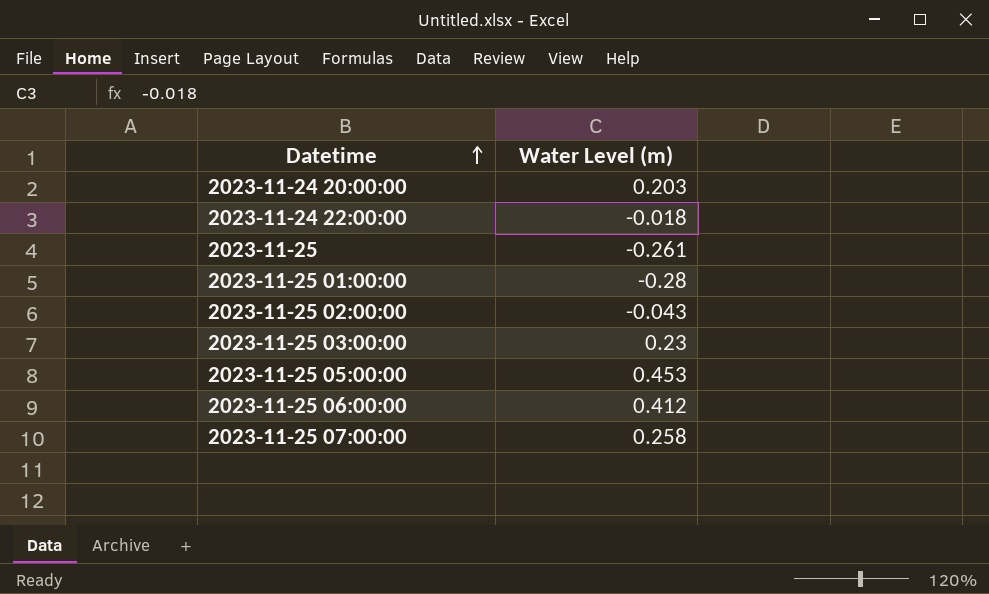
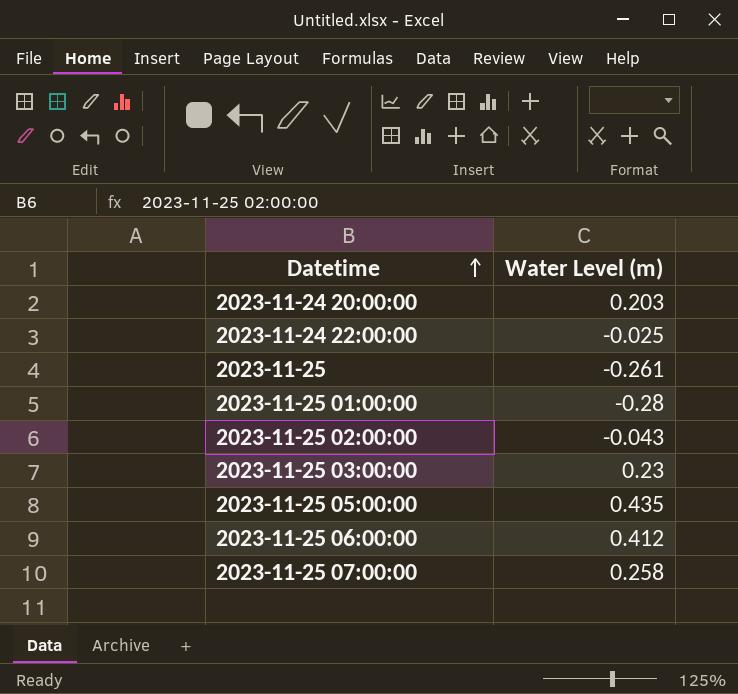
2023-11-24 22:00:00 | Water Level (m): -0.018 -> -0.025
2023-11-25 05:00:00 | Water Level (m): 0.453 -> 0.435

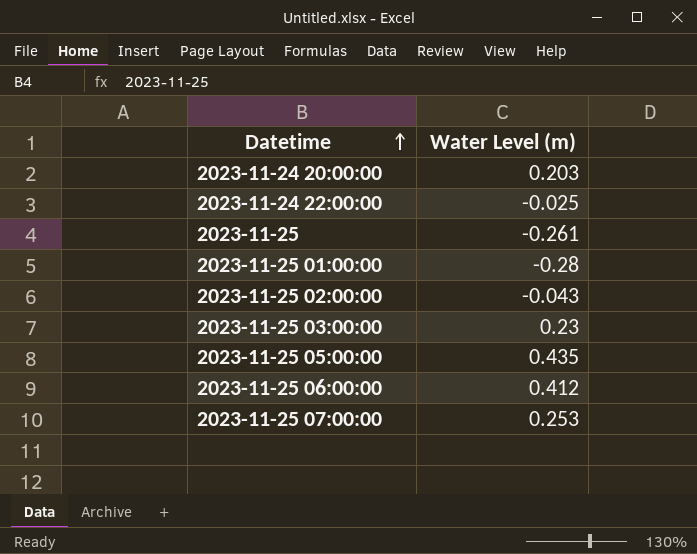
2023-11-25 07:00:00 | Water Level (m): 0.258 -> 0.253

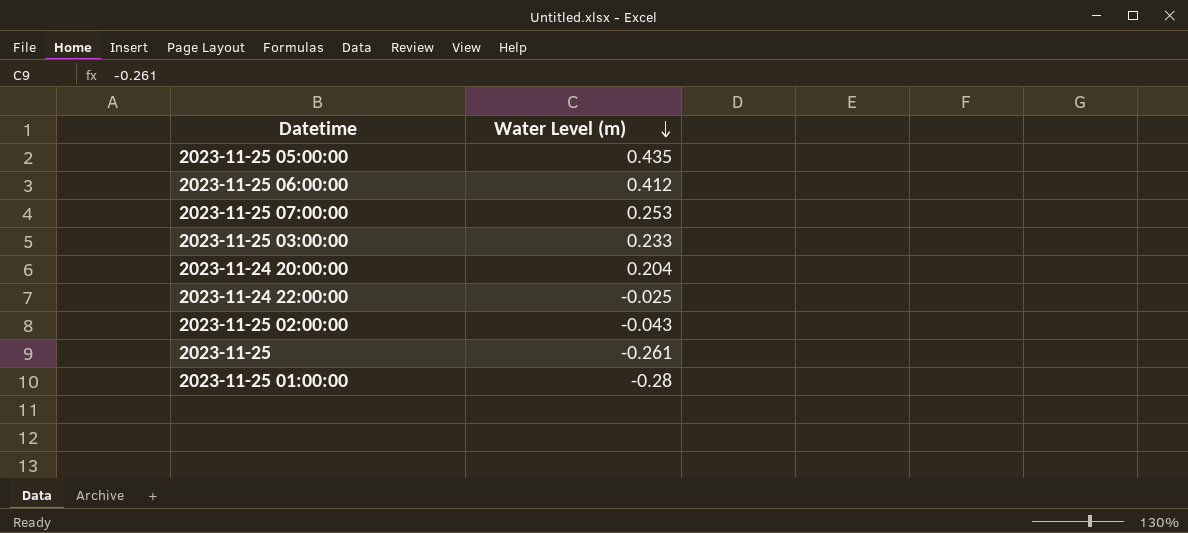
row order: Datetime ascending -> Water Level (m) descending
2023-11-25 03:00:00 | Water Level (m): 0.23 -> 0.233
2023-11-24 20:00:00 | Water Level (m): 0.203 -> 0.204

